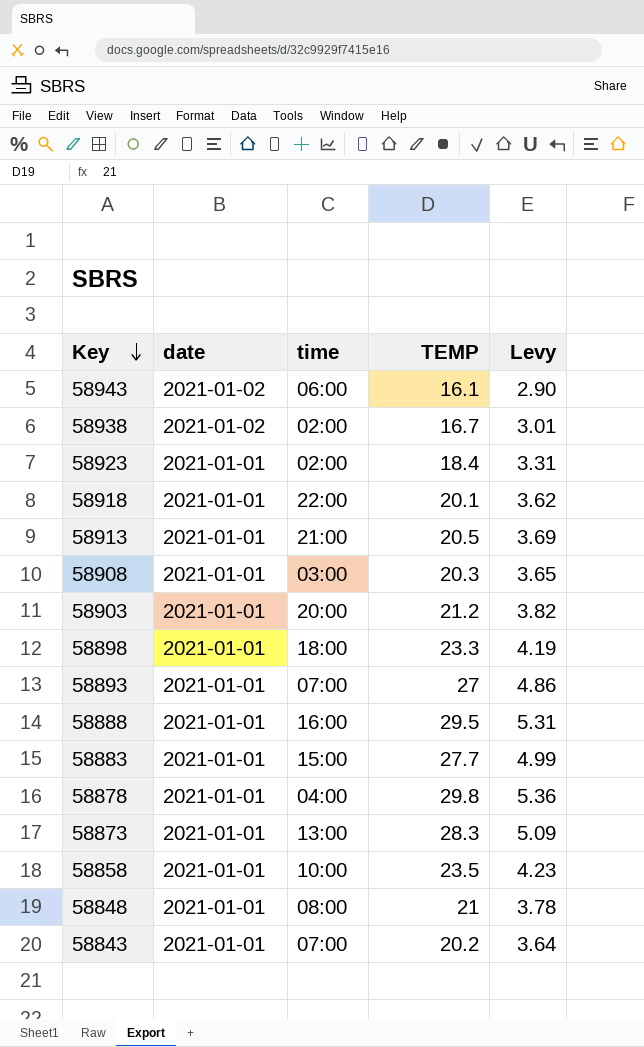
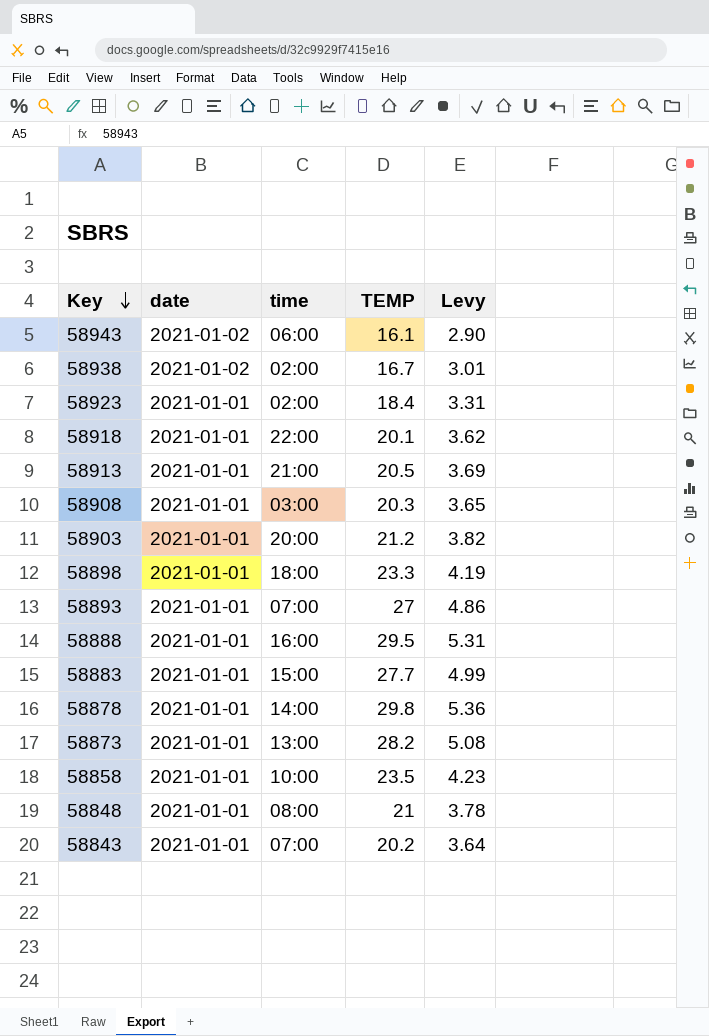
58878 | time: 04:00 -> 14:00
58873 | TEMP: 28.3 -> 28.2
58873 | Levy: 5.09 -> 5.08

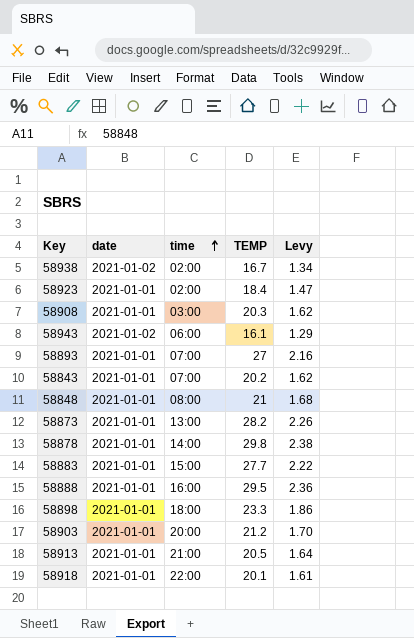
row order: Key descending -> time ascending
column Levy | formula: [TEMP] * 0.18 -> [TEMP] * 0.08
row 58858: 2021-01-01 | 10:00 | 23.5 | 4.23 -> none

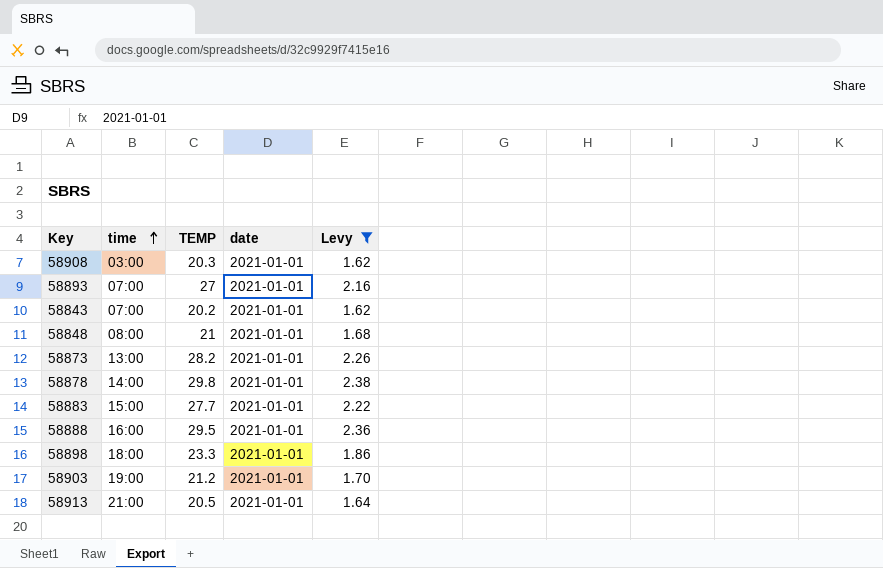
filter: none -> Levy >= 1.62
column date | position: 2 -> 4
58903 | time: 20:00 -> 19:00

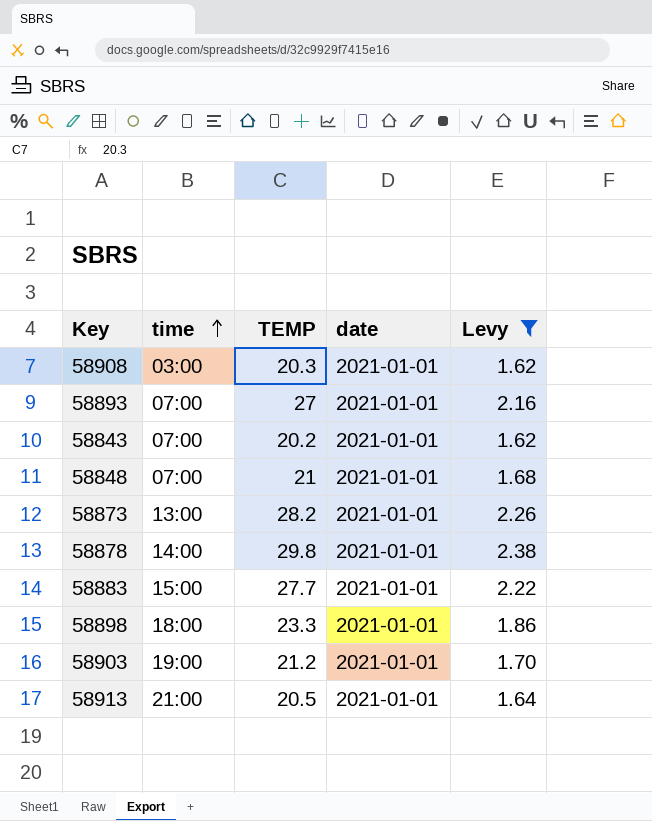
row 58888: 16:00 | 29.5 | 2021-01-01 | 2.36 -> none
58848 | time: 08:00 -> 07:00

